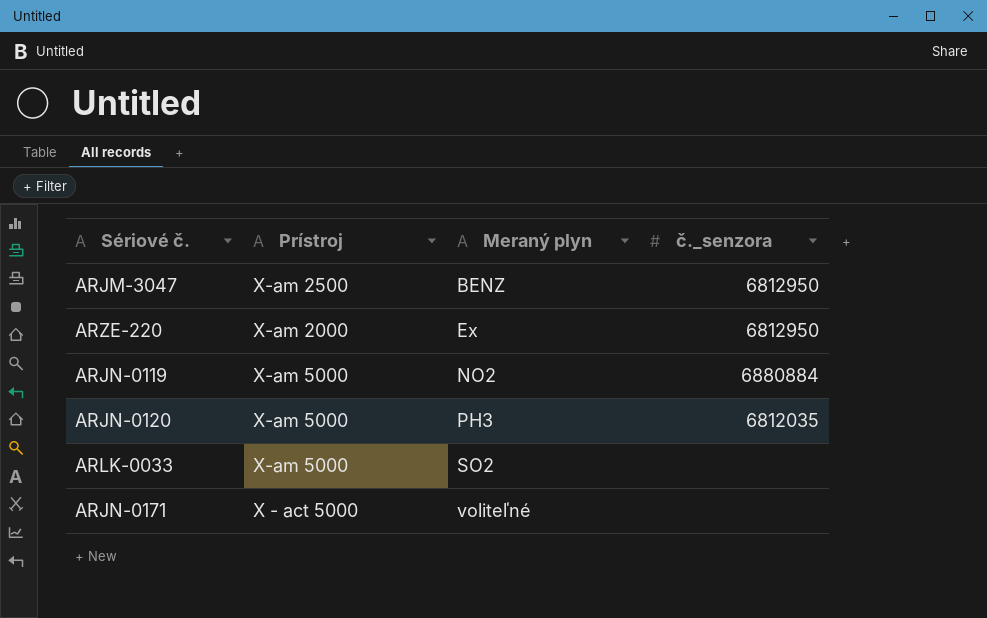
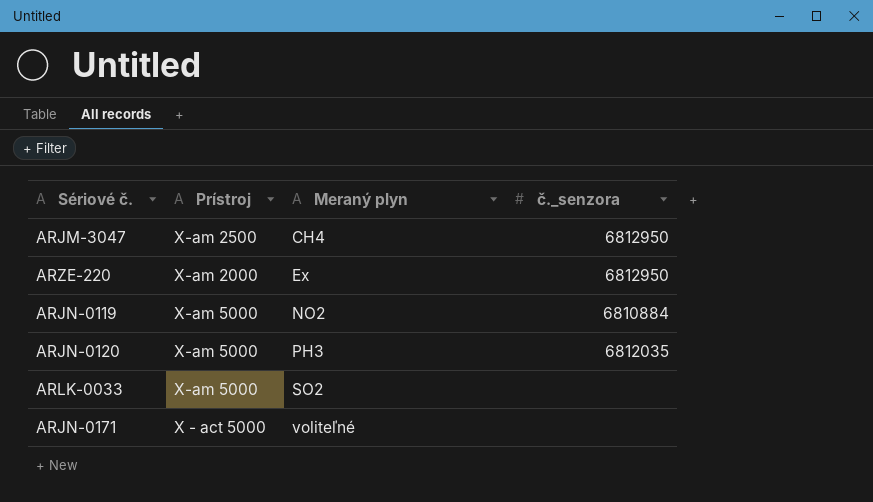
ARJM-3047 | Meraný plyn: BENZ -> CH4
ARJN-0119 | č._senzora: 6880884 -> 6810884

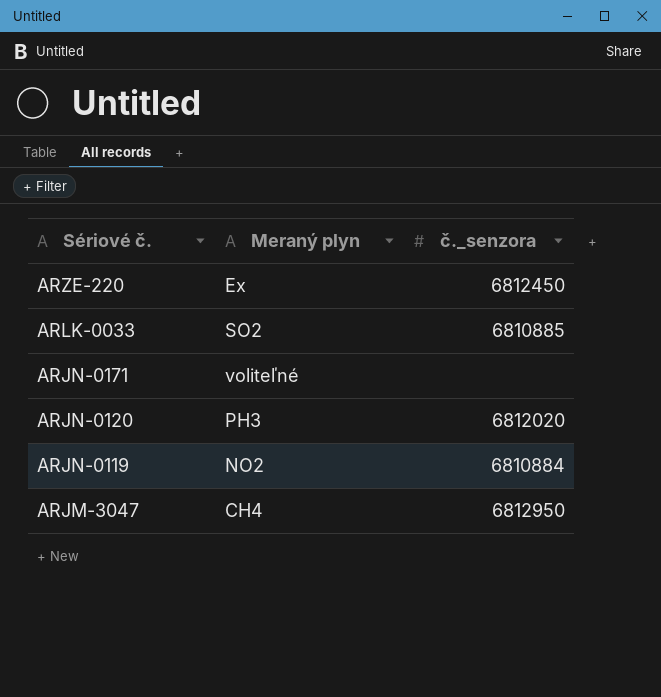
row order: Meraný plyn ascending -> Sériové č. descending
column Prístroj | position: 2 -> none
ARZE-220 | č._senzora: 6812950 -> 6812450
ARLK-0033 | č._senzora: none -> 6810885
ARJN-0120 | č._senzora: 6812035 -> 6812020

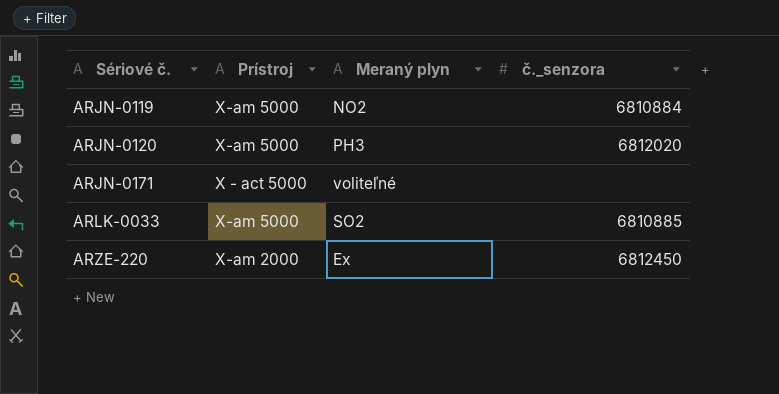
row order: Sériové č. descending -> Sériové č. ascending
column Prístroj | position: none -> 2
row ARJM-3047: CH4 | 6812950 -> none

